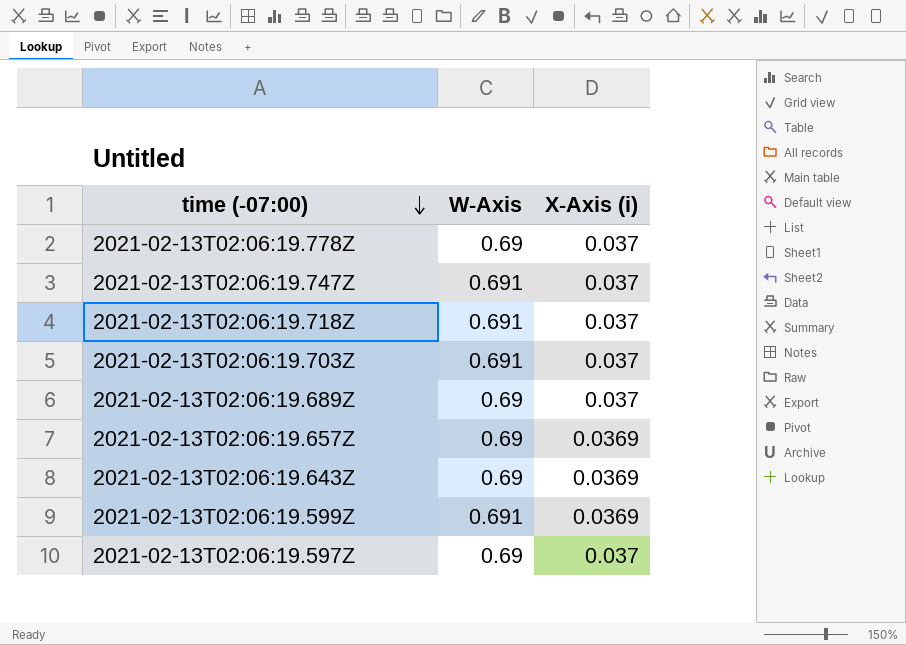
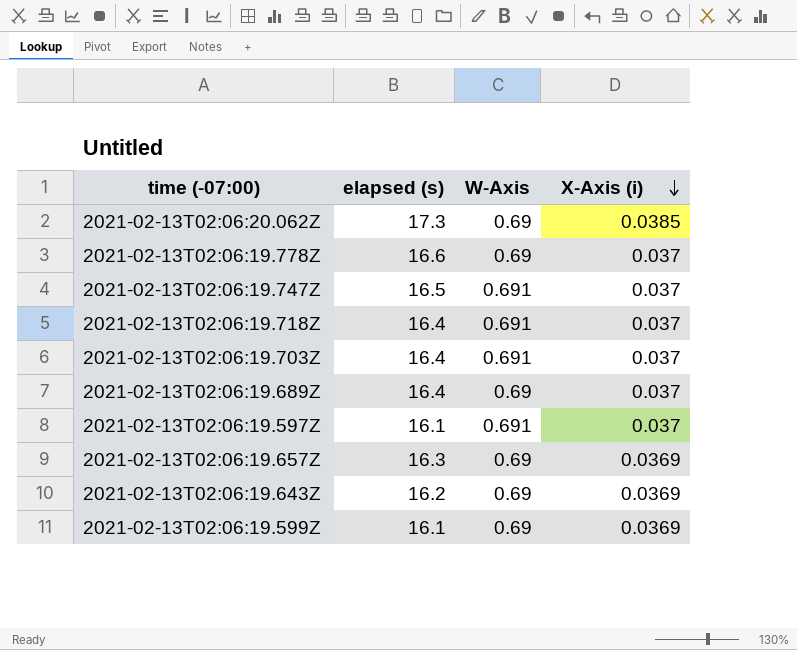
row order: time (-07:00) descending -> X-Axis (i) descending
column elapsed (s) | position: none -> 2
row 2021-02-13T02:06:20.062Z: none -> 17.3 | 0.69 | 0.0385
2021-02-13T02:06:19.597Z | W-Axis: 0.69 -> 0.691
2021-02-13T02:06:19.599Z | W-Axis: 0.691 -> 0.69

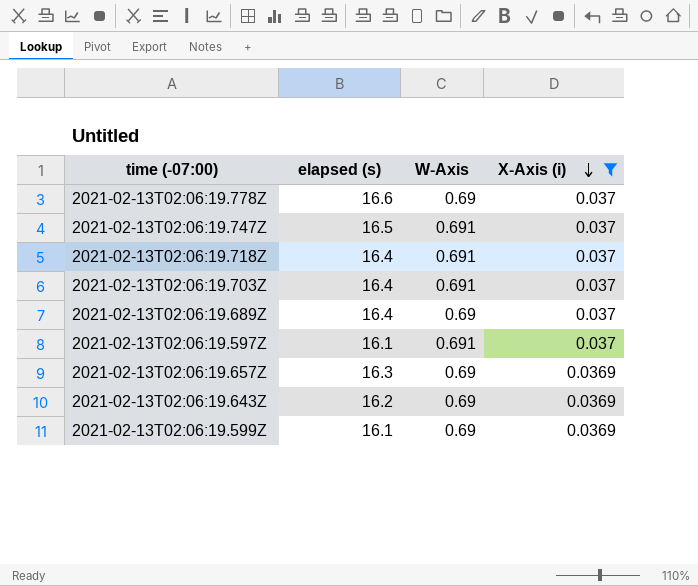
filter: none -> X-Axis (i) != 0.0385

